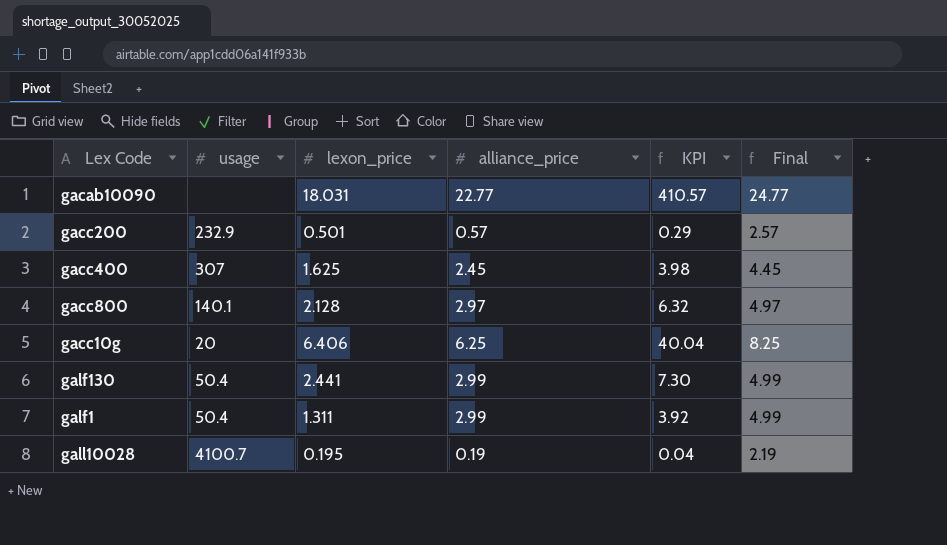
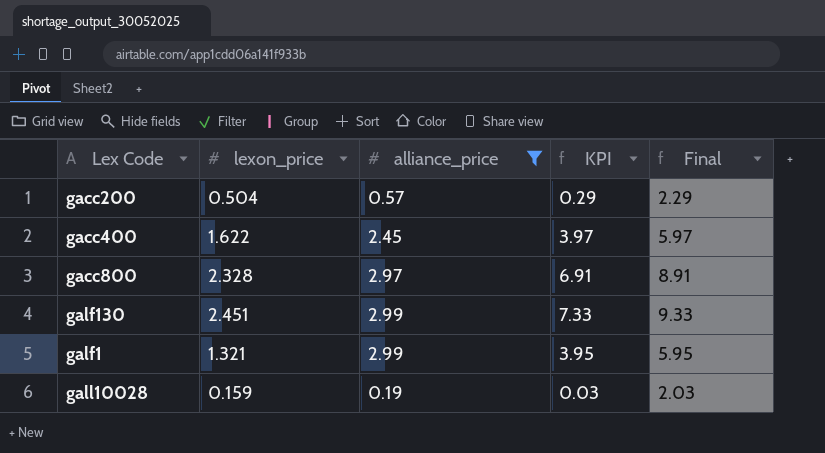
filter: none -> alliance_price <= 2.99
column usage | position: 2 -> none
column Final | formula: [alliance_price] + 2 -> [KPI] + 2
gacc200 | lexon_price: 0.501 -> 0.504
gacc400 | lexon_price: 1.625 -> 1.622
gacc400 | KPI: 3.98 -> 3.97
gacc800 | lexon_price: 2.128 -> 2.328
gacc800 | KPI: 6.32 -> 6.91
galf130 | lexon_price: 2.441 -> 2.451
galf130 | KPI: 7.30 -> 7.33
galf1 | lexon_price: 1.311 -> 1.321
galf1 | KPI: 3.92 -> 3.95
gall10028 | lexon_price: 0.195 -> 0.159
gall10028 | KPI: 0.04 -> 0.03

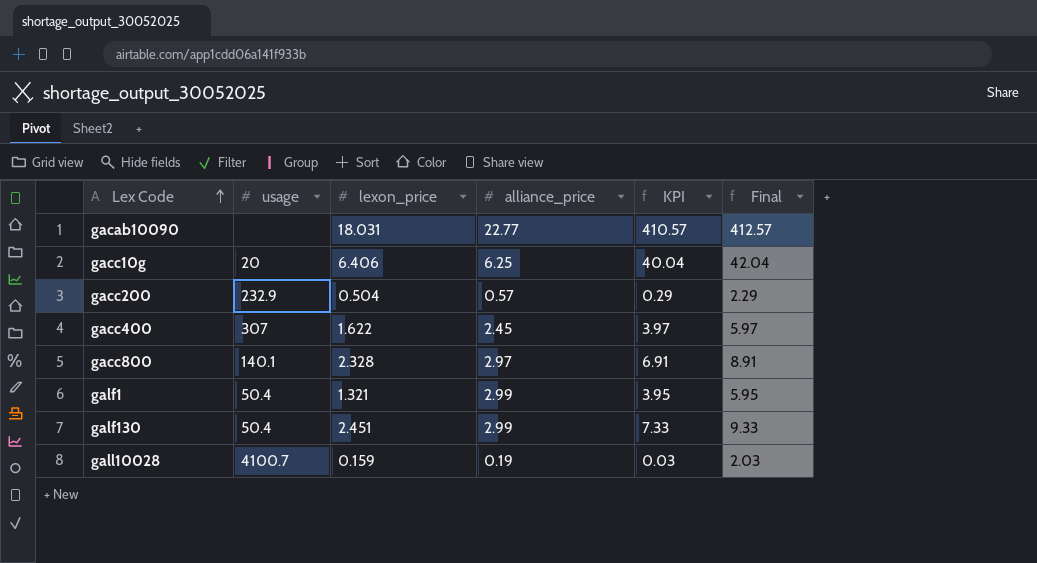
filter: alliance_price <= 2.99 -> none
row order: none -> Lex Code ascending
column usage | position: none -> 2

